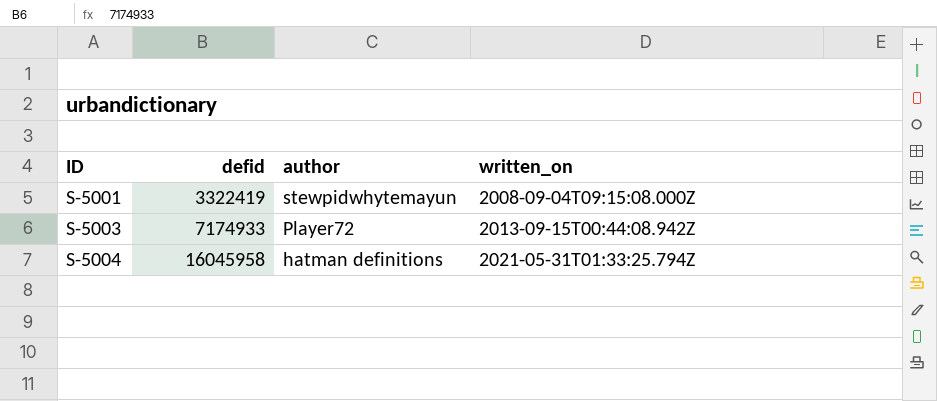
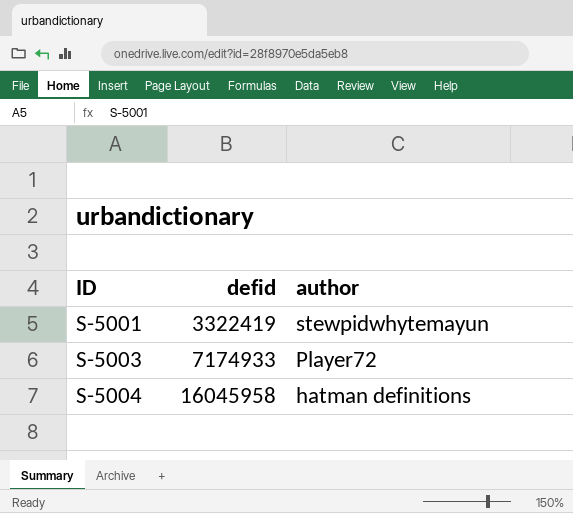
column written_on | position: 4 -> none

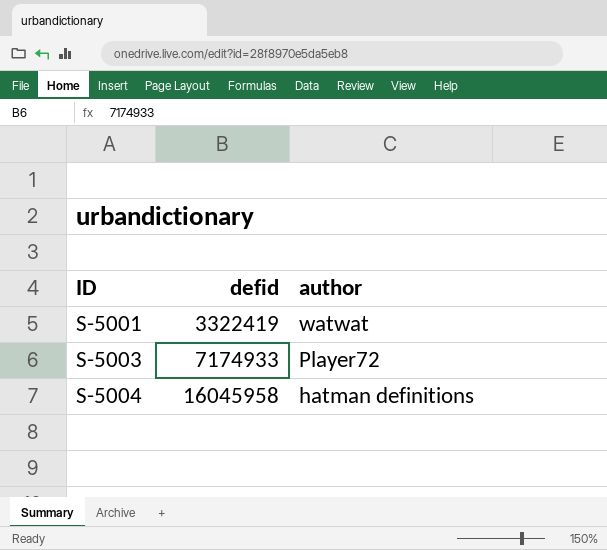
S-5001 | author: stewpidwhytemayun -> watwat

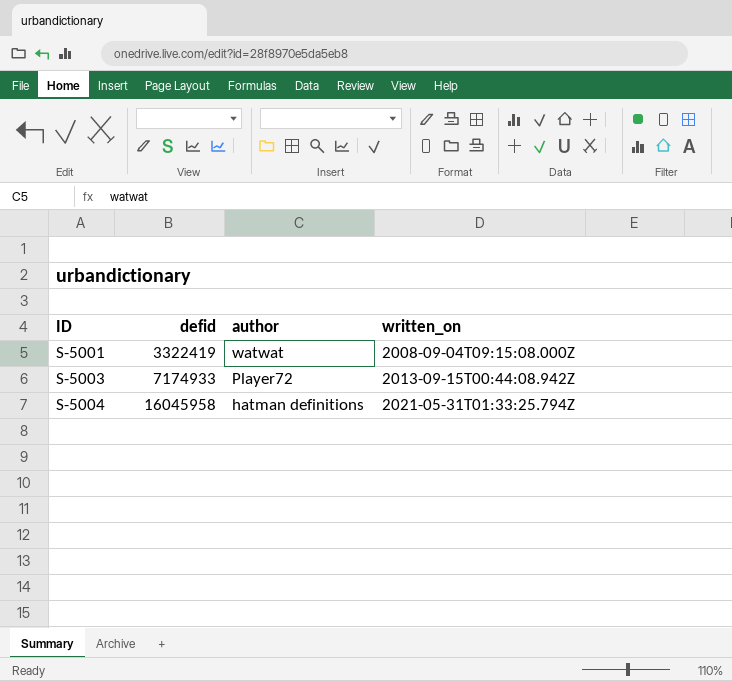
column written_on | position: none -> 4

